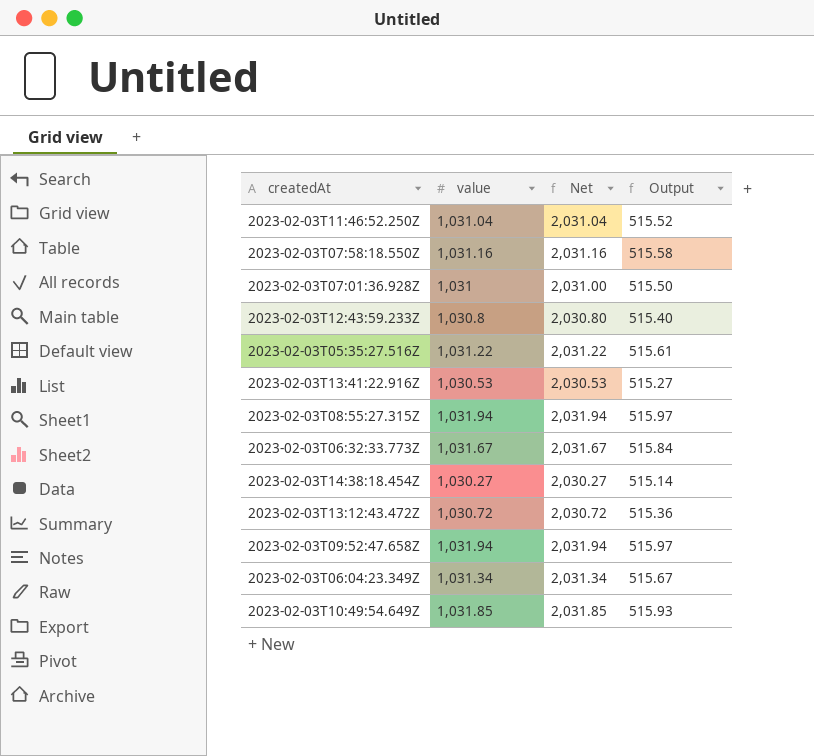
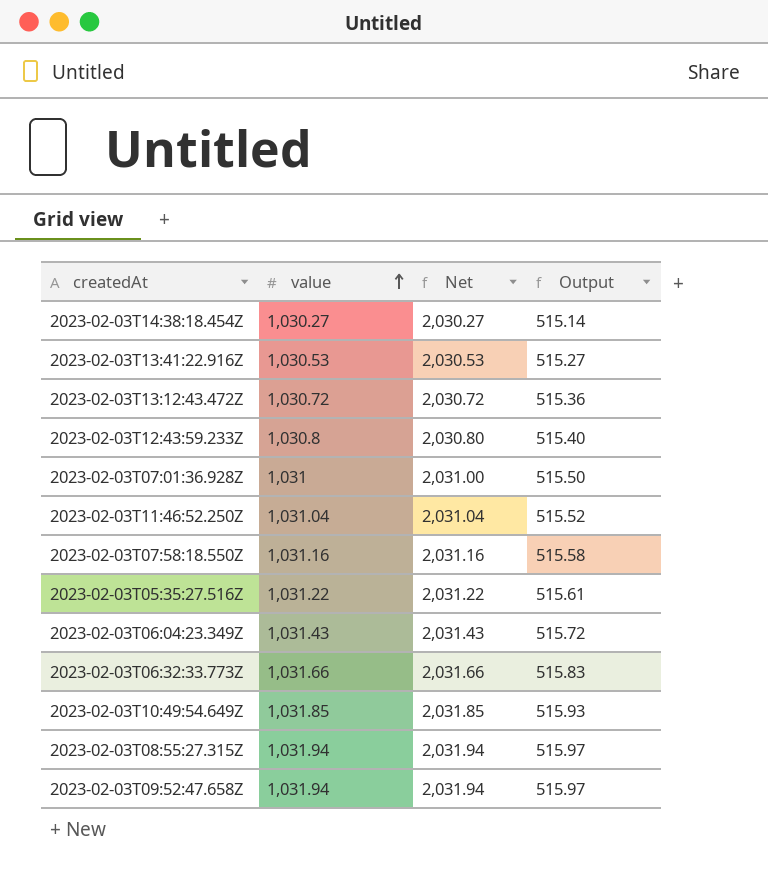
row order: none -> value ascending
2023-02-03T06:04:23.349Z | value: 1,031.34 -> 1,031.43
2023-02-03T06:04:23.349Z | Net: 2,031.34 -> 2,031.43
2023-02-03T06:04:23.349Z | Output: 515.67 -> 515.72
2023-02-03T06:32:33.773Z | value: 1,031.67 -> 1,031.66
2023-02-03T06:32:33.773Z | Net: 2,031.67 -> 2,031.66
2023-02-03T06:32:33.773Z | Output: 515.84 -> 515.83

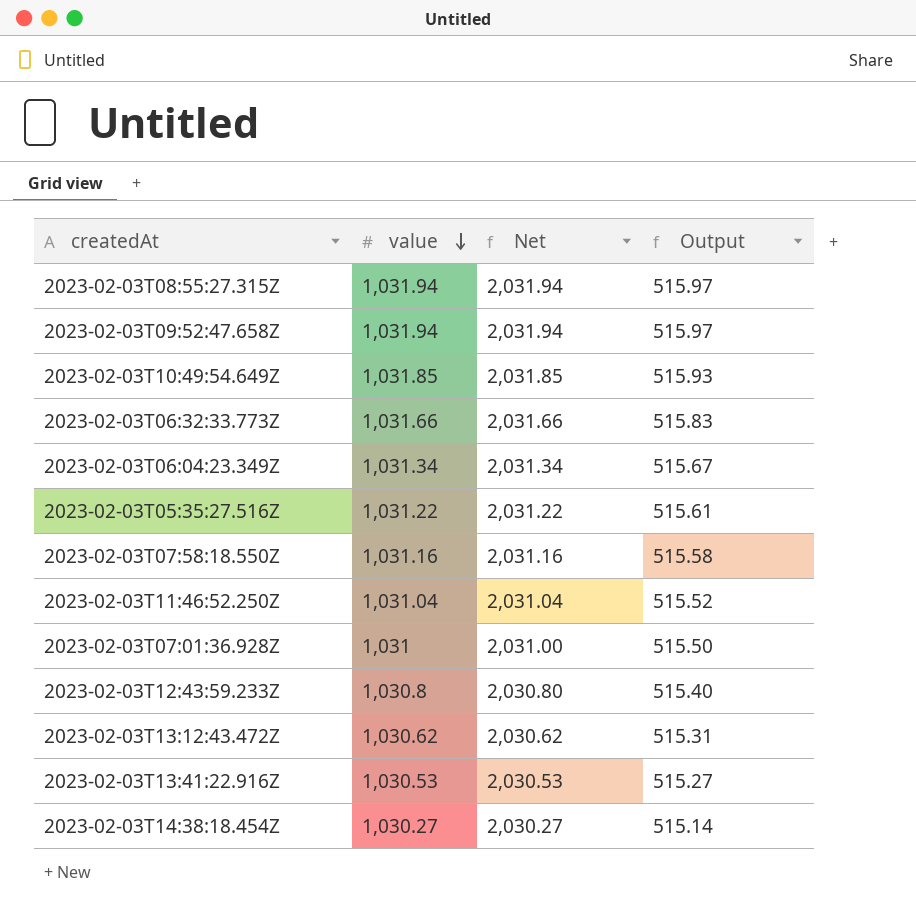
row order: value ascending -> value descending
2023-02-03T06:04:23.349Z | value: 1,031.43 -> 1,031.34
2023-02-03T06:04:23.349Z | Net: 2,031.43 -> 2,031.34
2023-02-03T06:04:23.349Z | Output: 515.72 -> 515.67
2023-02-03T13:12:43.472Z | value: 1,030.72 -> 1,030.62
2023-02-03T13:12:43.472Z | Net: 2,030.72 -> 2,030.62
2023-02-03T13:12:43.472Z | Output: 515.36 -> 515.31

